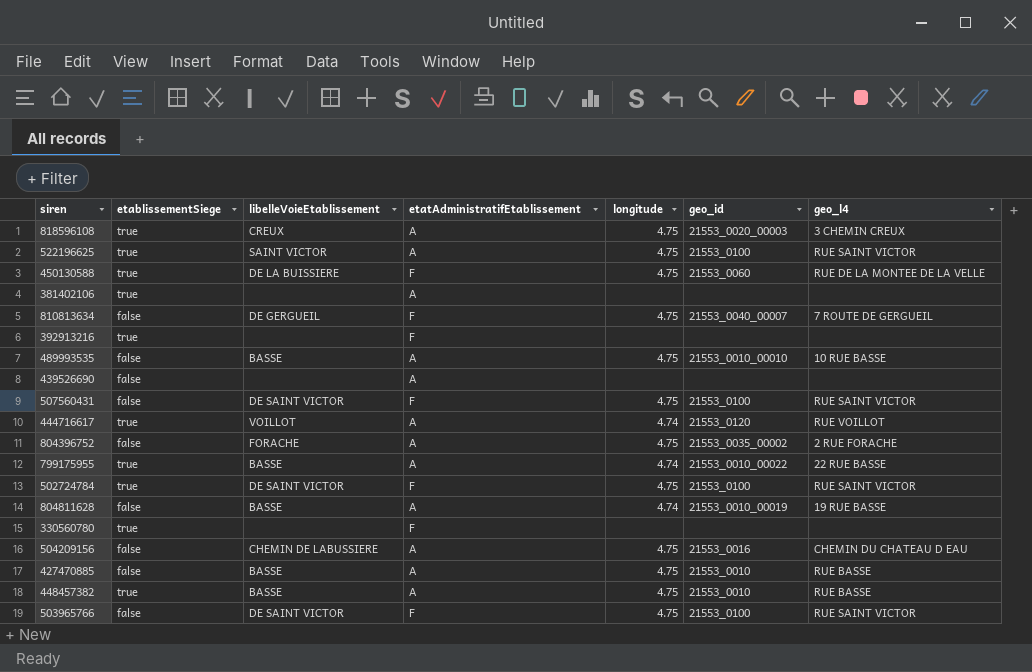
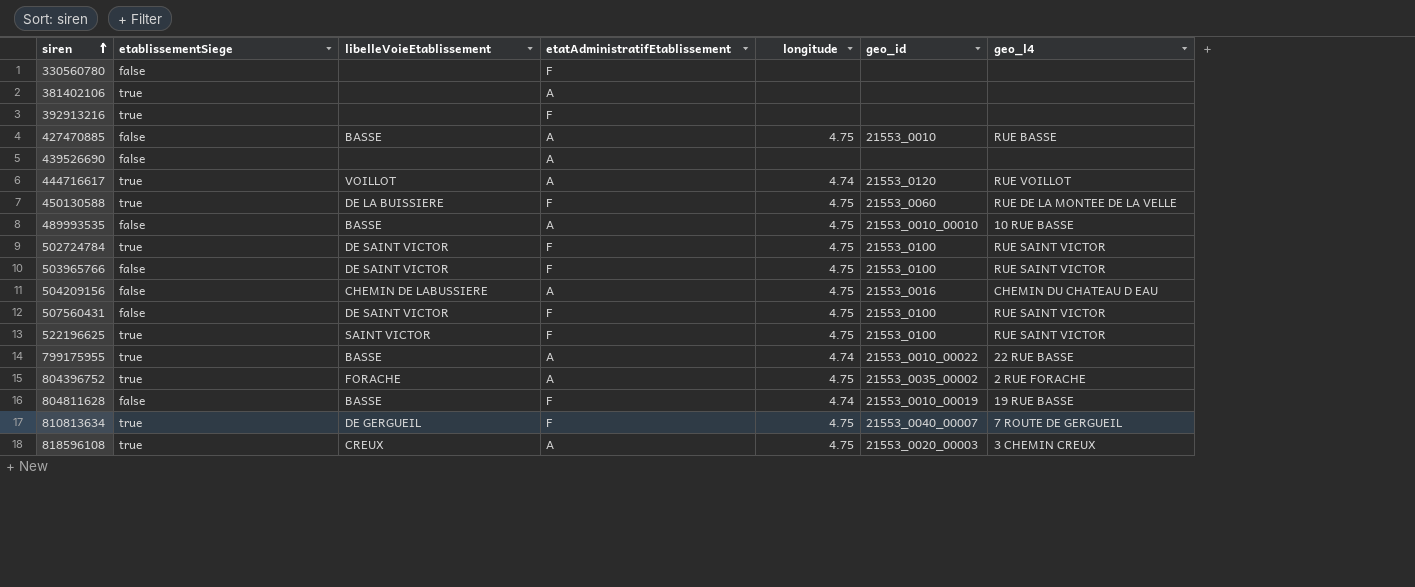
row order: none -> siren ascending
row 448457382: true | BASSE | A | 4.75 | 21553_0010 | RUE BASSE -> none
330560780 | etablissementSiege: true -> false
522196625 | etatAdministratifEtablissement: A -> F
804396752 | etablissementSiege: false -> true
804811628 | etatAdministratifEtablissement: A -> F
810813634 | etablissementSiege: false -> true

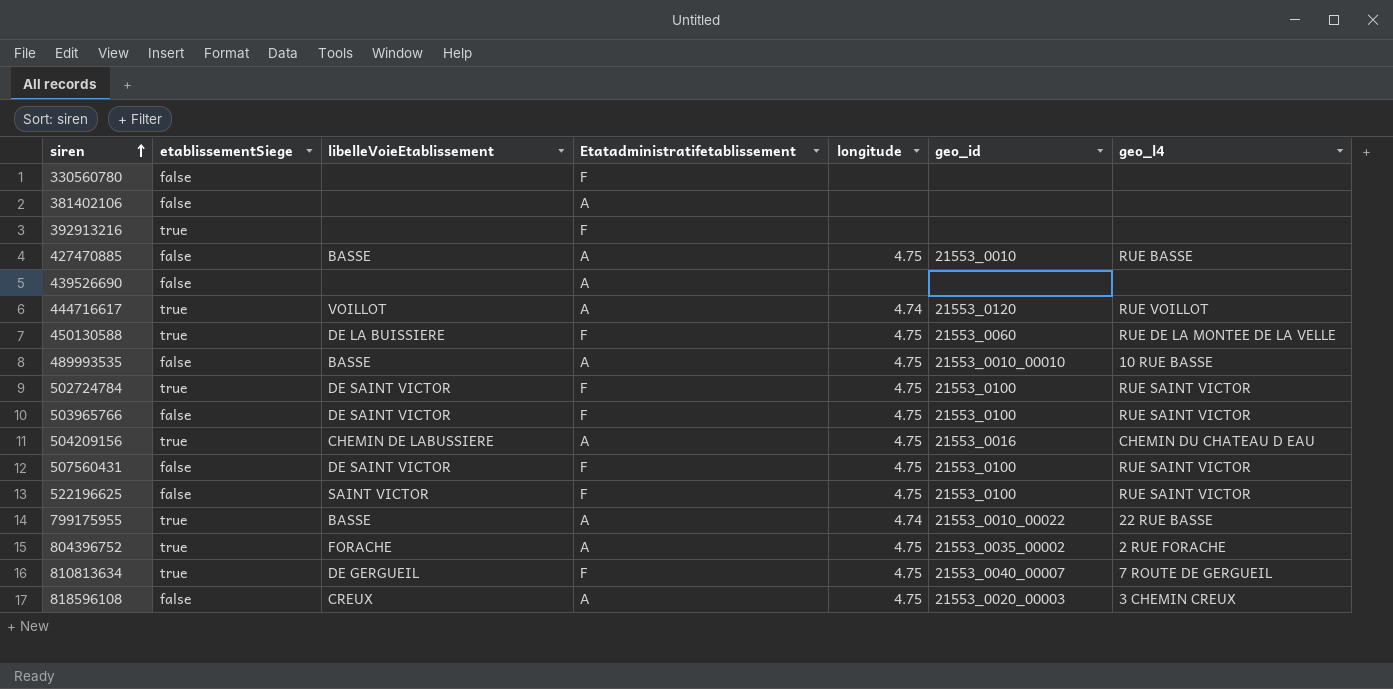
column name: etatAdministratifEtablissement -> Etatadministratifetablissement
row 804811628: false | BASSE | F | 4.74 | 21553_0010_00019 | 19 RUE BASSE -> none
381402106 | etablissementSiege: true -> false
504209156 | etablissementSiege: false -> true
522196625 | etablissementSiege: true -> false
818596108 | etablissementSiege: true -> false

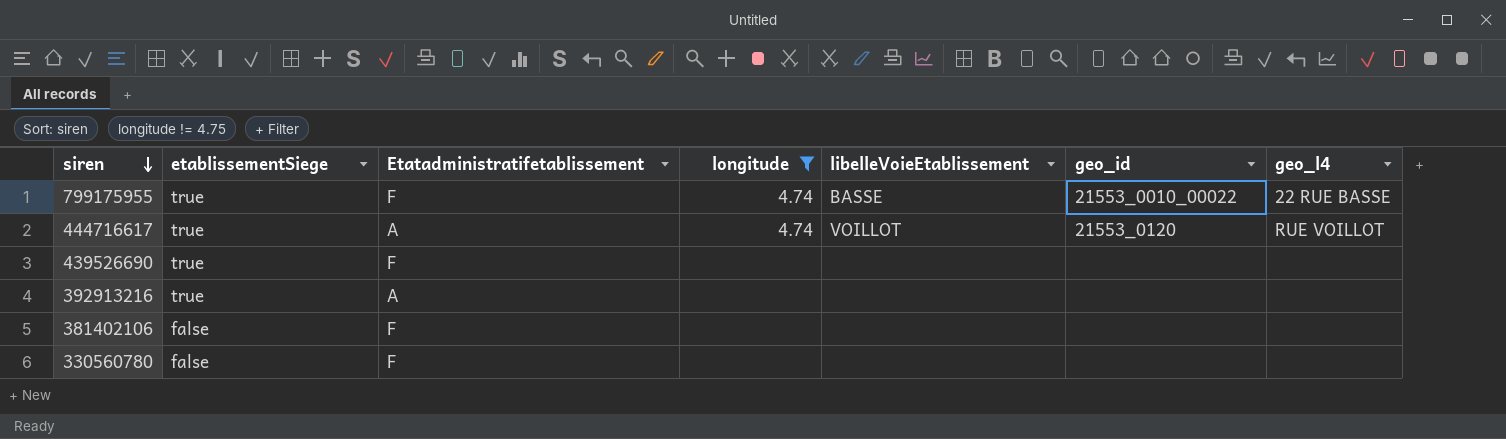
filter: none -> longitude != 4.75
row order: siren ascending -> siren descending
column libelleVoieEtablissement | position: 3 -> 5
799175955 | Etatadministratifetablissement: A -> F
439526690 | etablissementSiege: false -> true
439526690 | Etatadministratifetablissement: A -> F
392913216 | Etatadministratifetablissement: F -> A
381402106 | Etatadministratifetablissement: A -> F

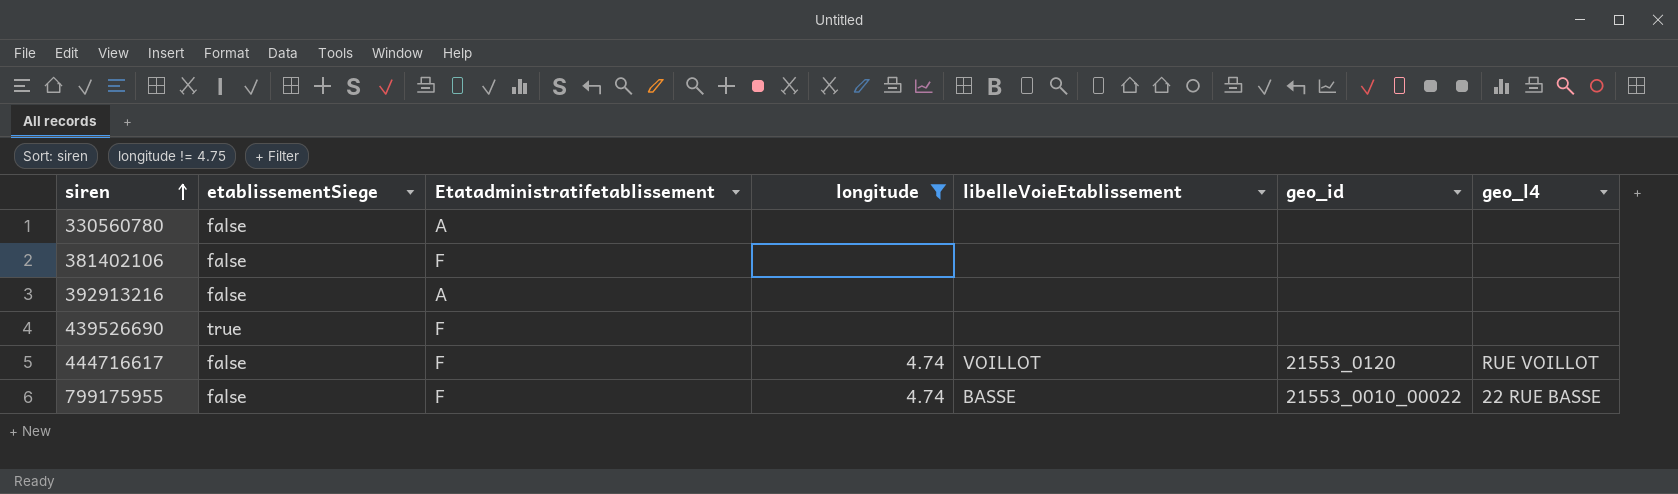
row order: siren descending -> siren ascending
330560780 | Etatadministratifetablissement: F -> A
392913216 | etablissementSiege: true -> false
444716617 | etablissementSiege: true -> false
444716617 | Etatadministratifetablissement: A -> F
799175955 | etablissementSiege: true -> false

